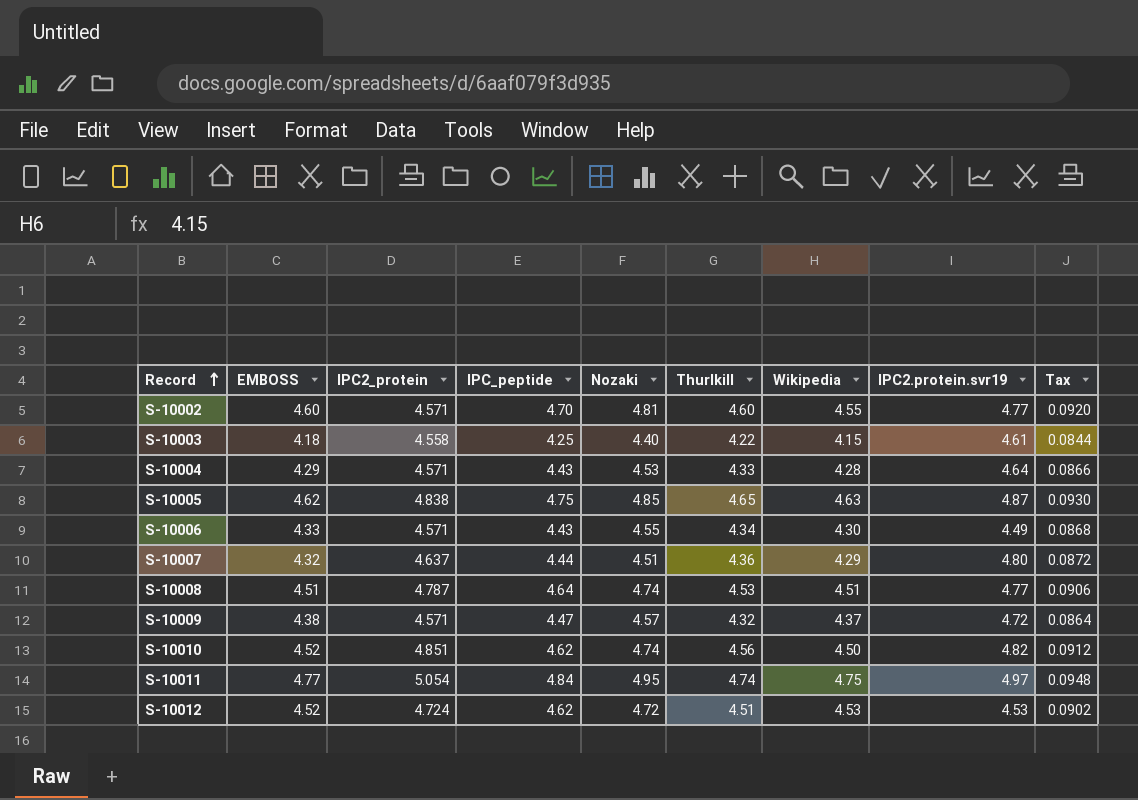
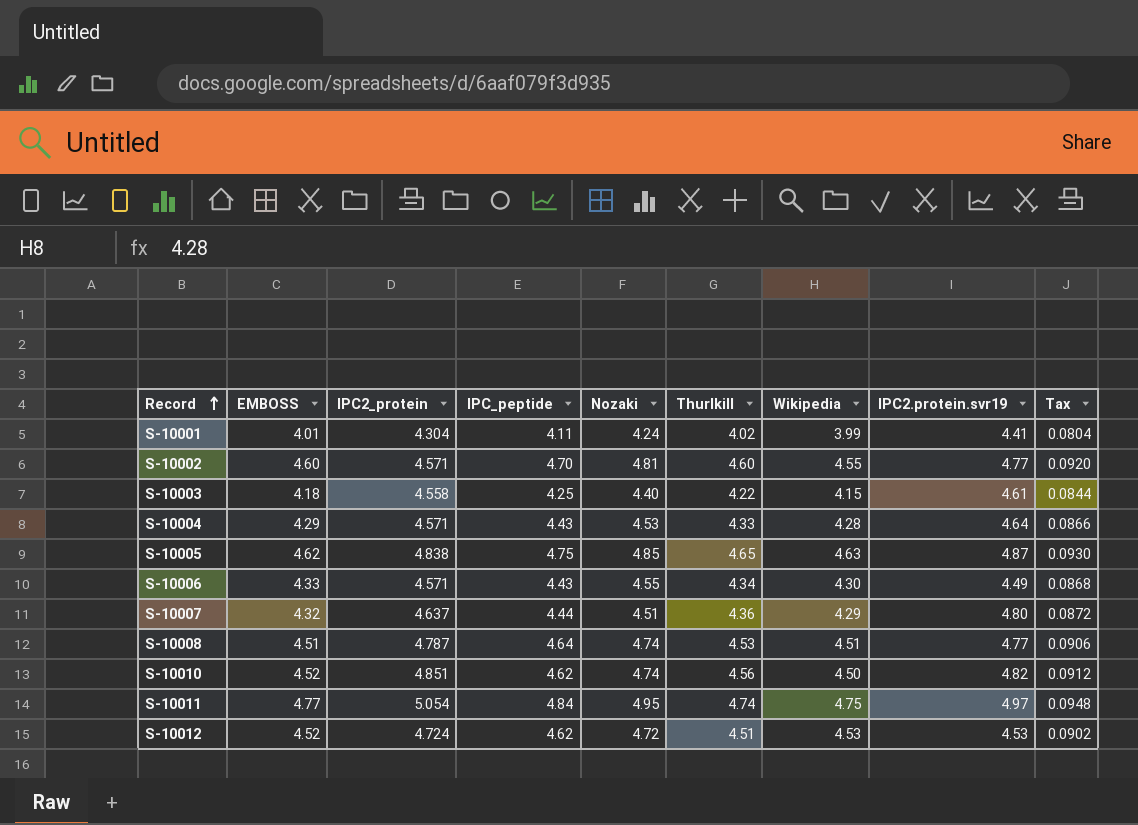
row S-10009: 4.38 | 4.571 | 4.47 | 4.57 | 4.32 | 4.37 | 4.72 | 0.0864 -> none
row S-10001: none -> 4.01 | 4.304 | 4.11 | 4.24 | 4.02 | 3.99 | 4.41 | 0.0804

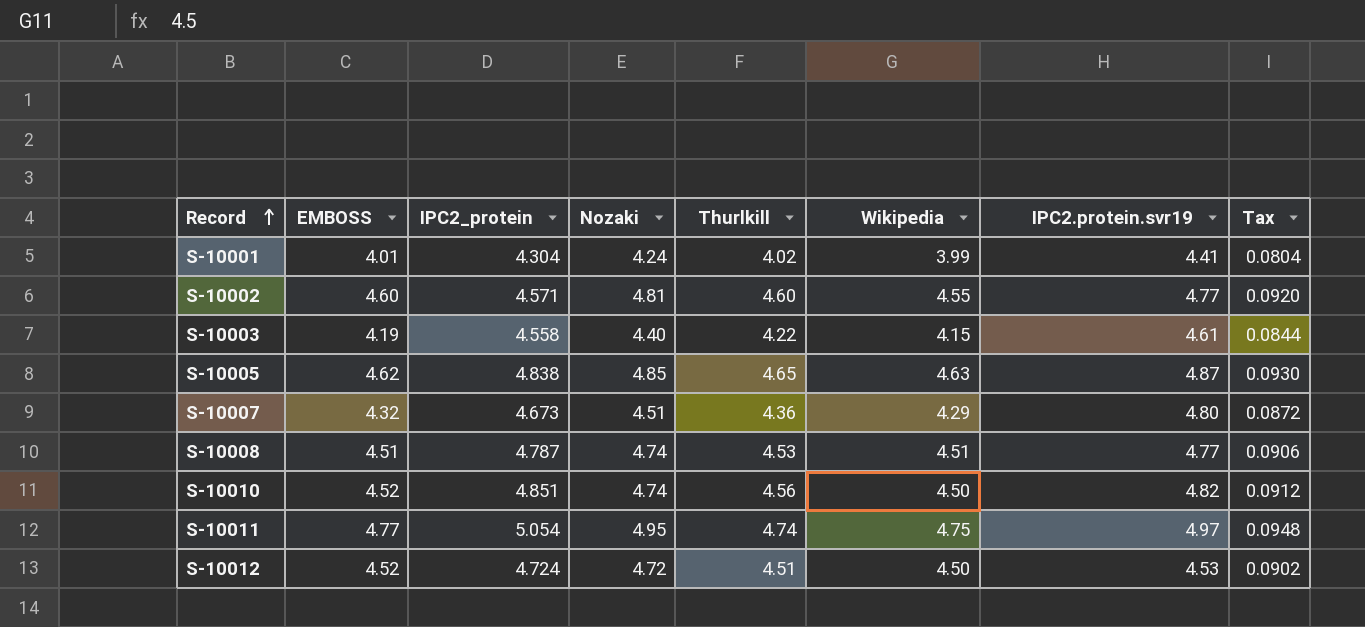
column IPC_peptide | position: 4 -> none
row S-10004: 4.29 | 4.571 | 4.43 | 4.53 | 4.33 | 4.28 | 4.64 | 0.0866 -> none
row S-10006: 4.33 | 4.571 | 4.43 | 4.55 | 4.34 | 4.30 | 4.49 | 0.0868 -> none
S-10003 | EMBOSS: 4.18 -> 4.19
S-10007 | IPC2_protein: 4.637 -> 4.673
S-10012 | Wikipedia: 4.53 -> 4.50

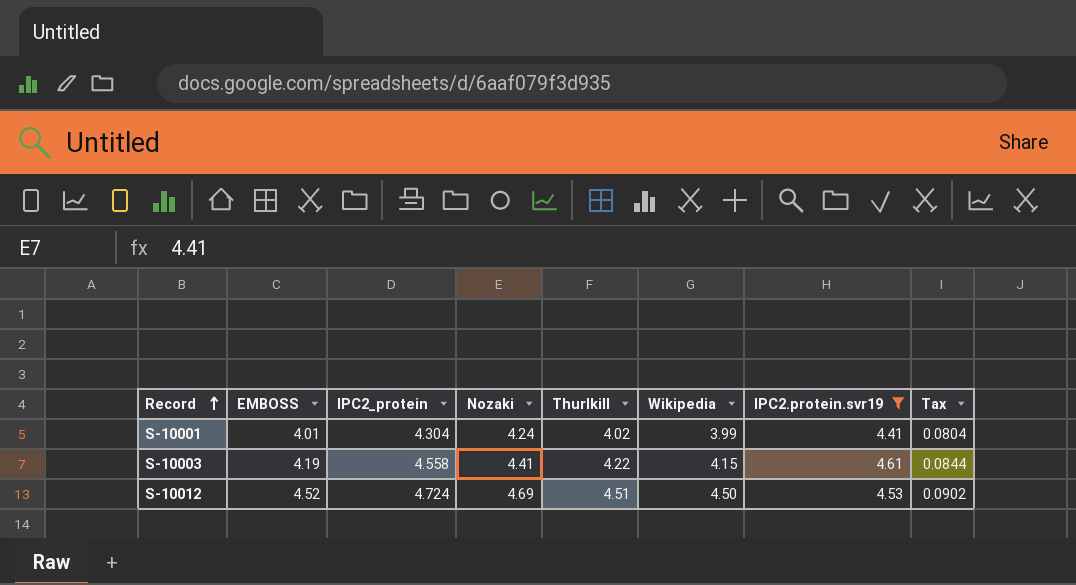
filter: none -> IPC2.protein.svr19 <= 4.61
S-10003 | Nozaki: 4.40 -> 4.41
S-10012 | Nozaki: 4.72 -> 4.69

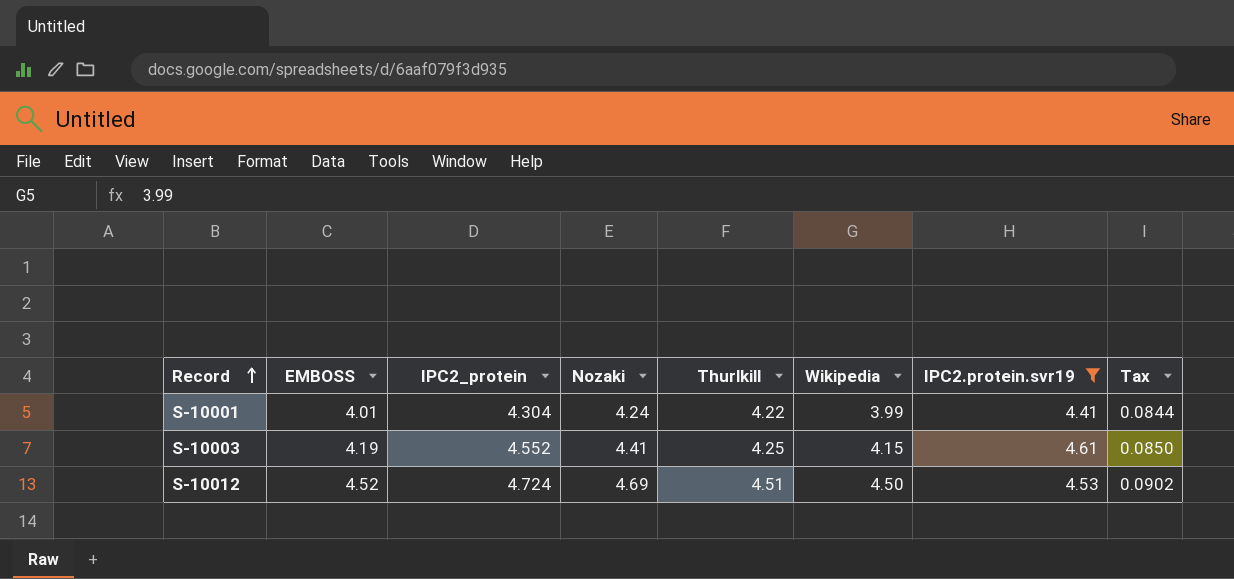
S-10001 | Thurlkill: 4.02 -> 4.22
S-10001 | Tax: 0.0804 -> 0.0844
S-10003 | IPC2_protein: 4.558 -> 4.552
S-10003 | Thurlkill: 4.22 -> 4.25
S-10003 | Tax: 0.0844 -> 0.0850

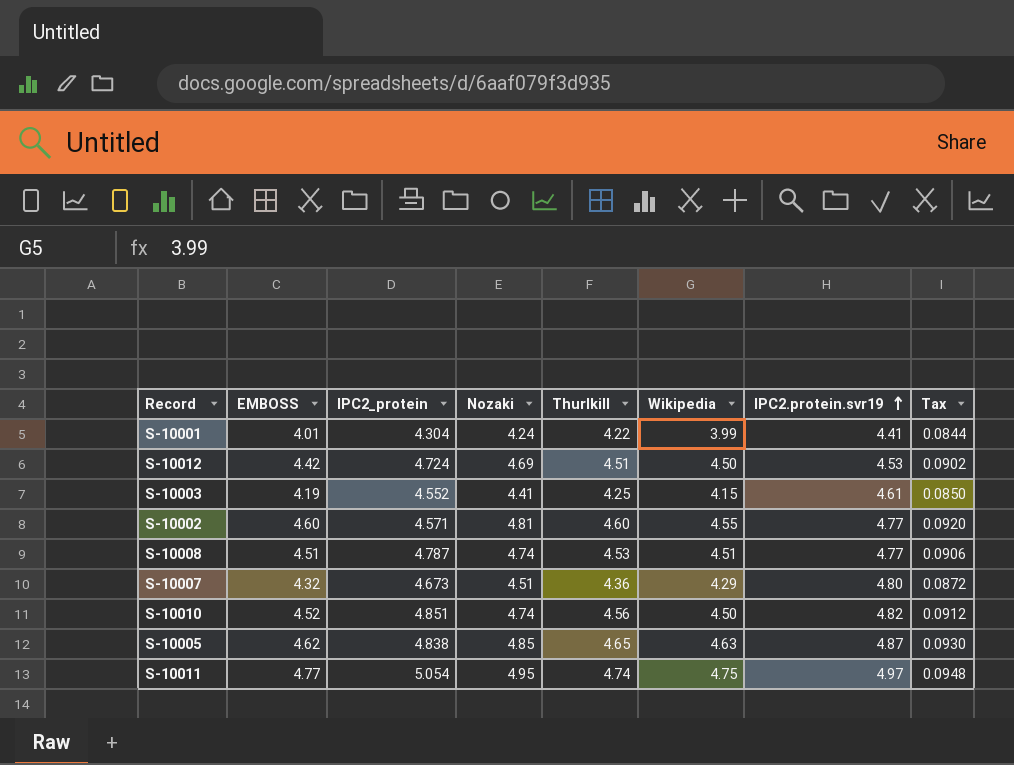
filter: IPC2.protein.svr19 <= 4.61 -> none
row order: Record ascending -> IPC2.protein.svr19 ascending
S-10012 | EMBOSS: 4.52 -> 4.42

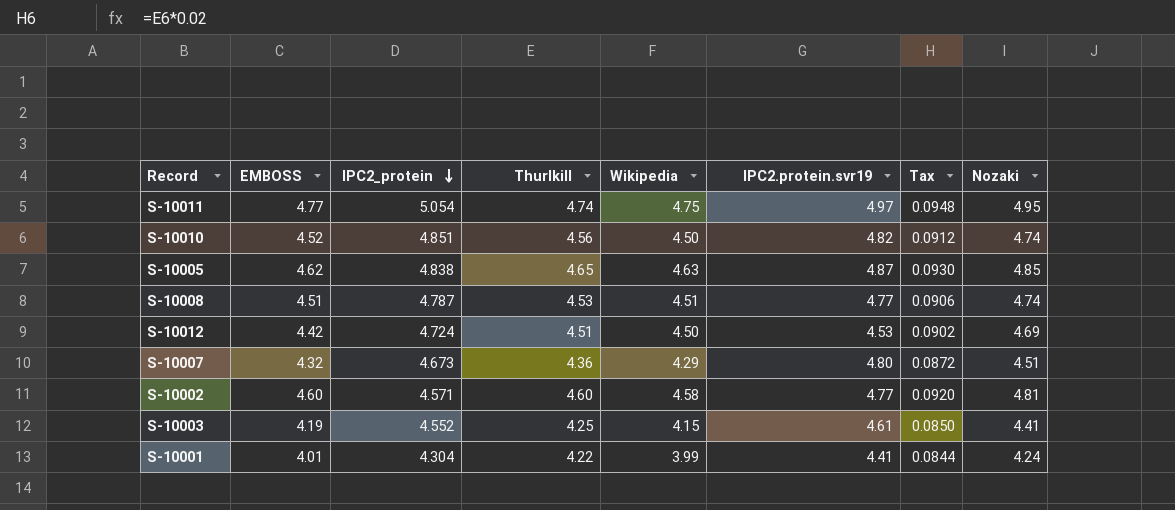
row order: IPC2.protein.svr19 ascending -> IPC2_protein descending
column Nozaki | position: 4 -> 8
S-10002 | Wikipedia: 4.55 -> 4.58

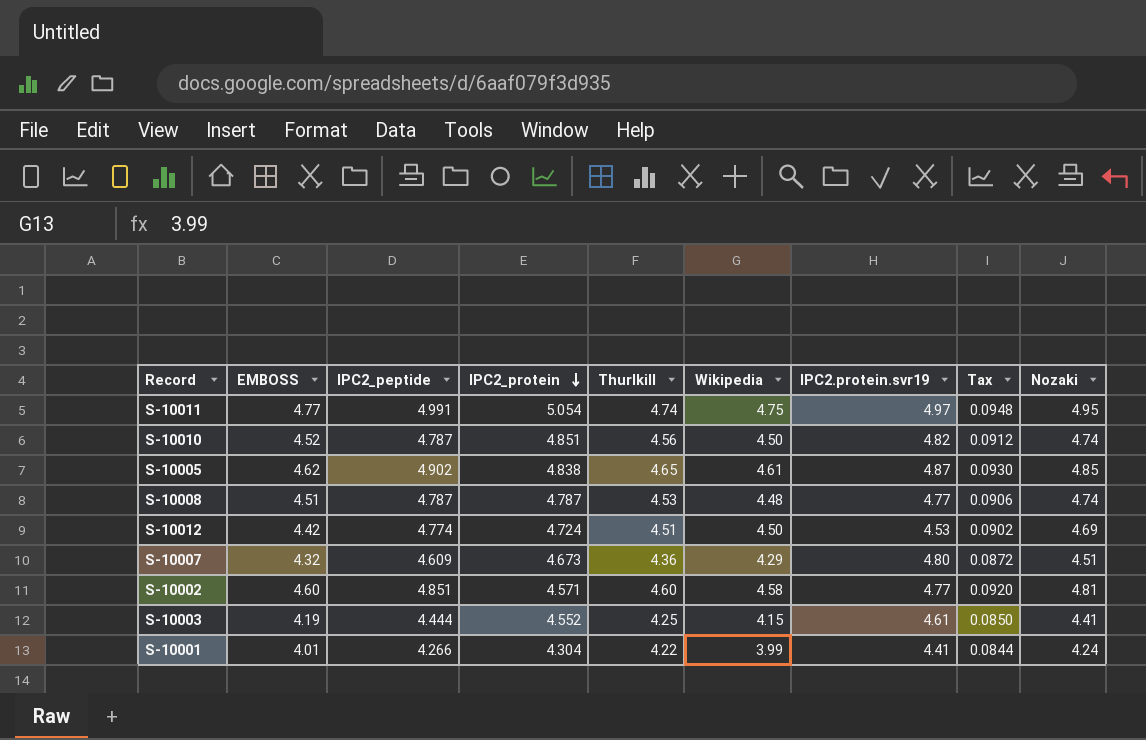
column IPC2_peptide | position: none -> 3
S-10005 | Wikipedia: 4.63 -> 4.61
S-10008 | Wikipedia: 4.51 -> 4.48

